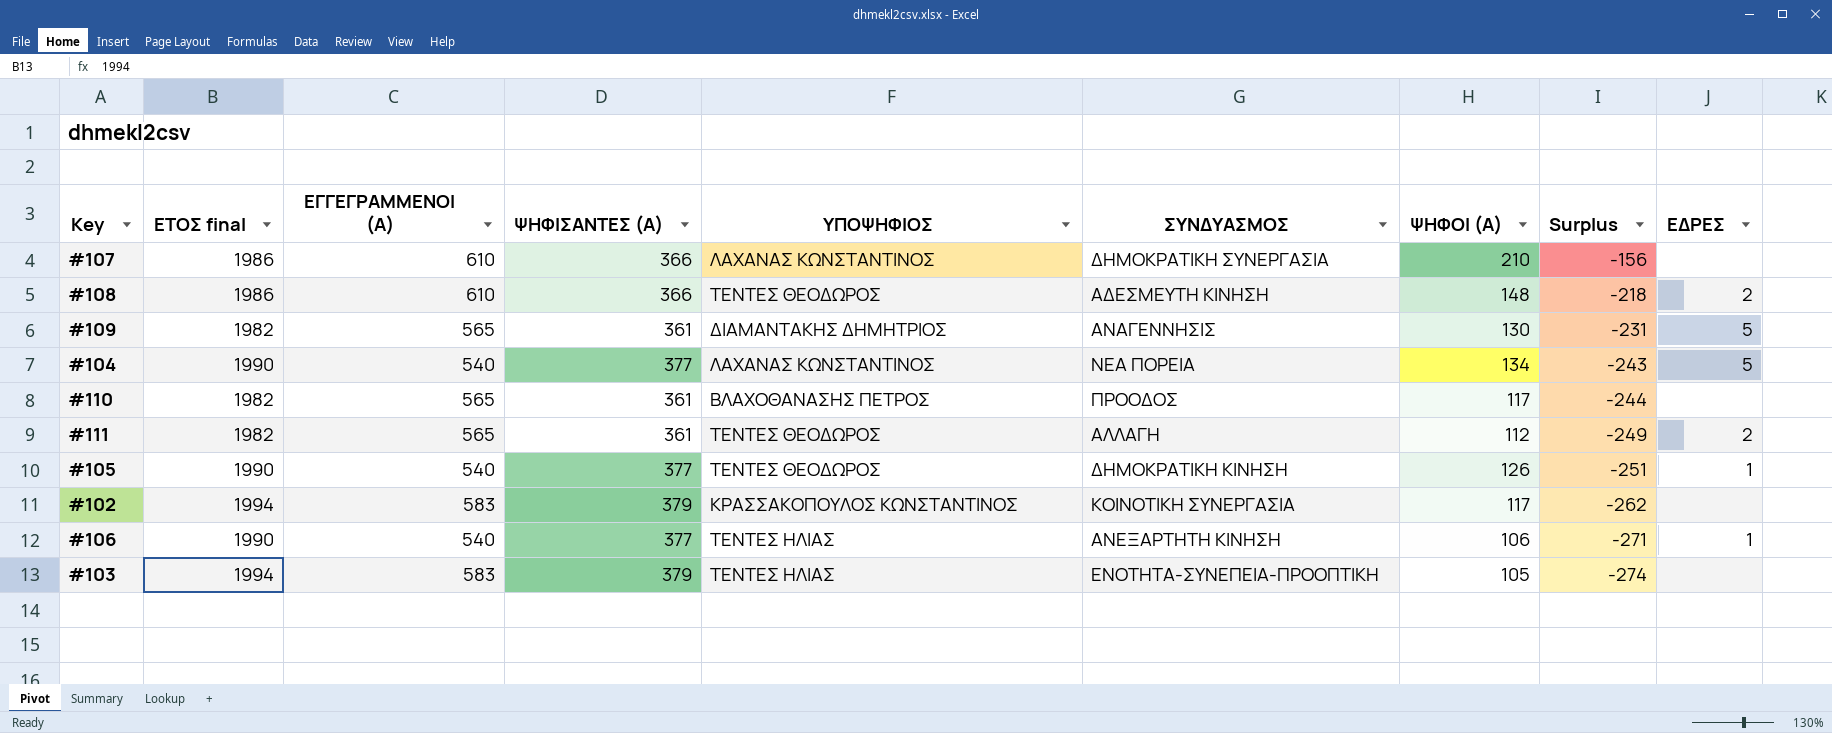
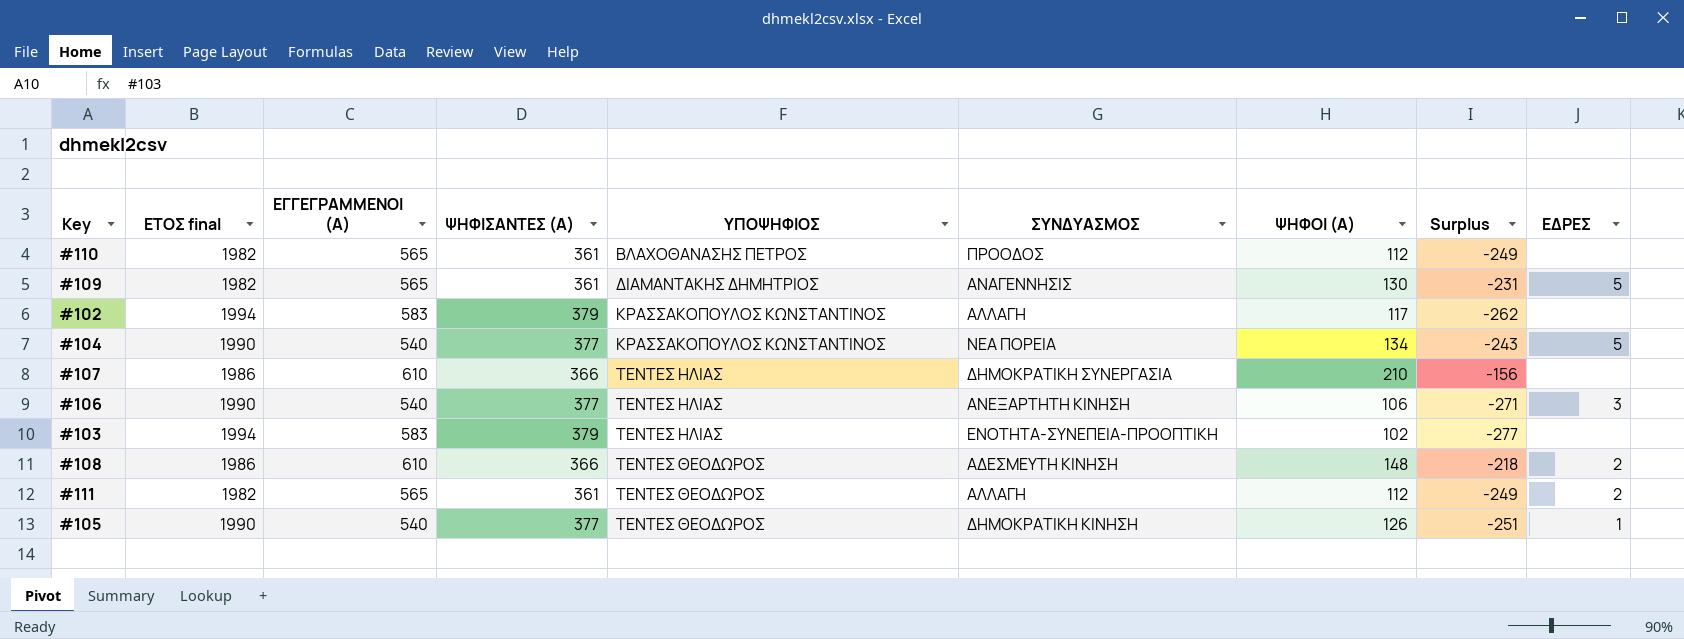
row order: Surplus descending -> ΥΠΟΨΗΦΙΟΣ ascending
#110 | ΨΗΦΟΙ (Α): 117 -> 112
#110 | Surplus: -244 -> -249
#102 | ΣΥΝΔΥΑΣΜΟΣ: ΚΟΙΝΟΤΙΚΗ ΣΥΝΕΡΓΑΣΙΑ -> ΑΛΛΑΓΗ
#104 | ΥΠΟΨΗΦΙΟΣ: ΛΑΧΑΝΑΣ ΚΩΝΣΤΑΝΤΙΝΟΣ -> ΚΡΑΣΣΑΚΟΠΟΥΛΟΣ ΚΩΝΣΤΑΝΤΙΝΟΣ
#107 | ΥΠΟΨΗΦΙΟΣ: ΛΑΧΑΝΑΣ ΚΩΝΣΤΑΝΤΙΝΟΣ -> ΤΕΝΤΕΣ ΗΛΙΑΣ
#106 | ΕΔΡΕΣ: 1 -> 3
#103 | ΨΗΦΟΙ (Α): 105 -> 102
#103 | Surplus: -274 -> -277

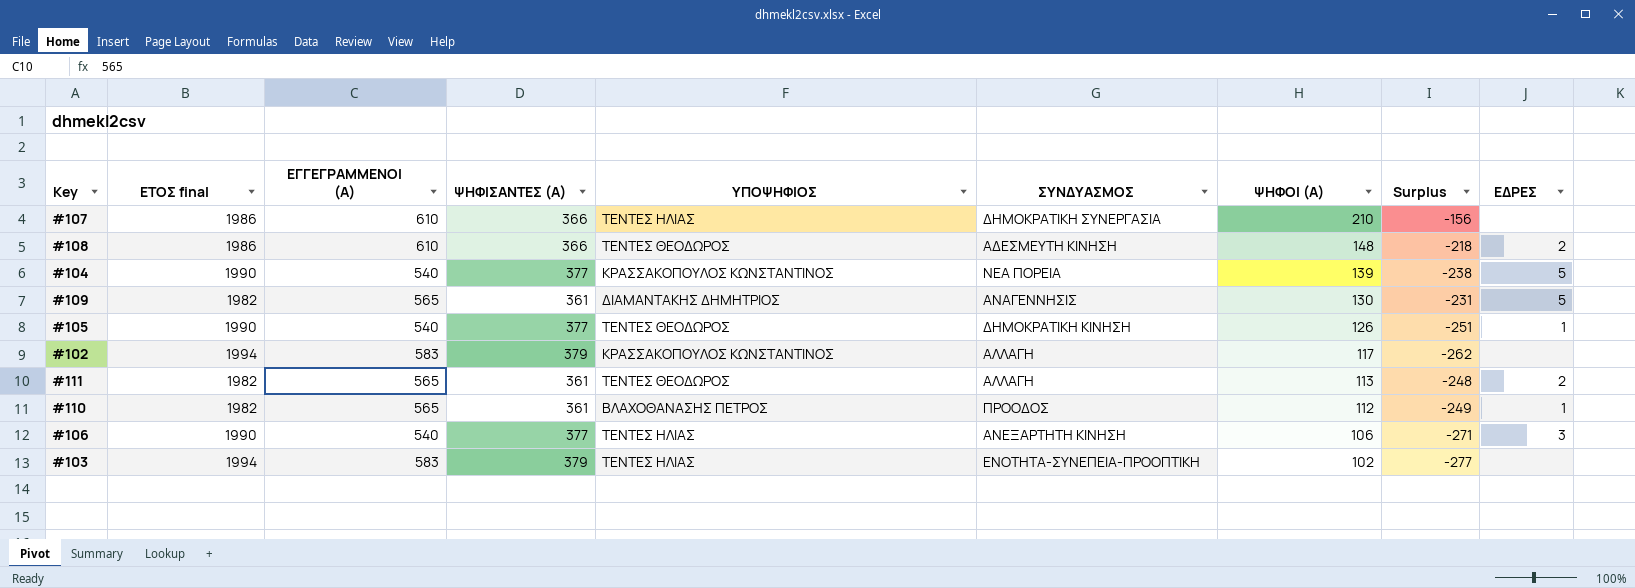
row order: ΥΠΟΨΗΦΙΟΣ ascending -> ΨΗΦΟΙ (Α) descending
#104 | ΨΗΦΟΙ (Α): 134 -> 139
#104 | Surplus: -243 -> -238
#111 | ΨΗΦΟΙ (Α): 112 -> 113
#111 | Surplus: -249 -> -248
#110 | ΕΔΡΕΣ: none -> 1

